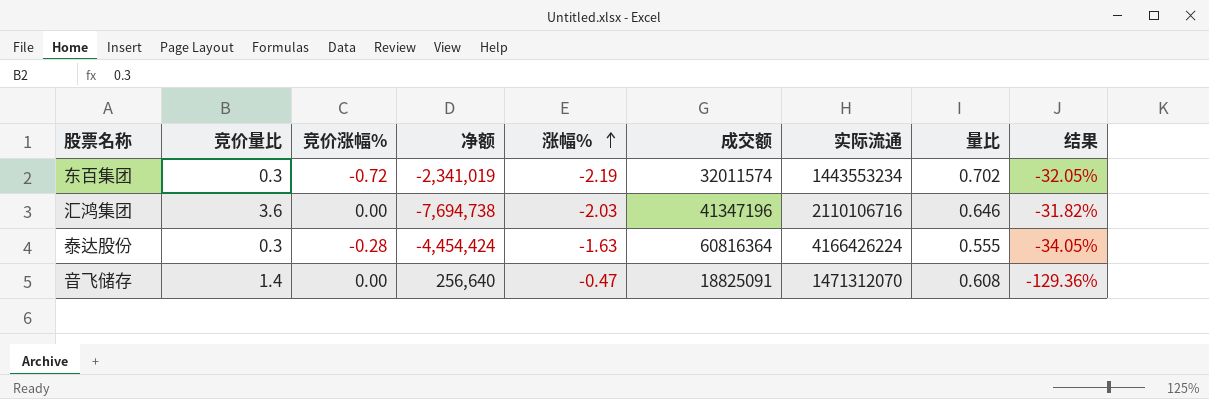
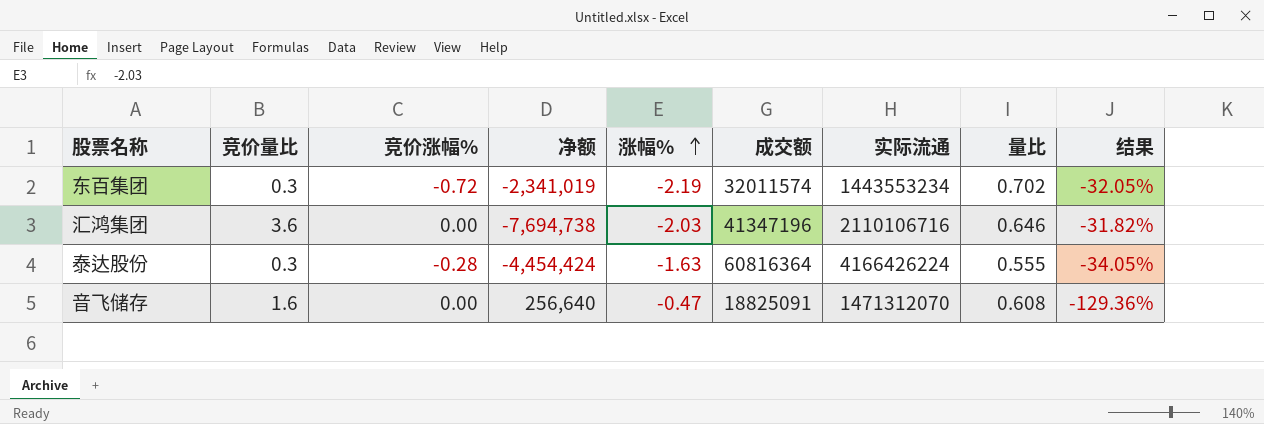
音飞储存 | 竞价量比: 1.4 -> 1.6

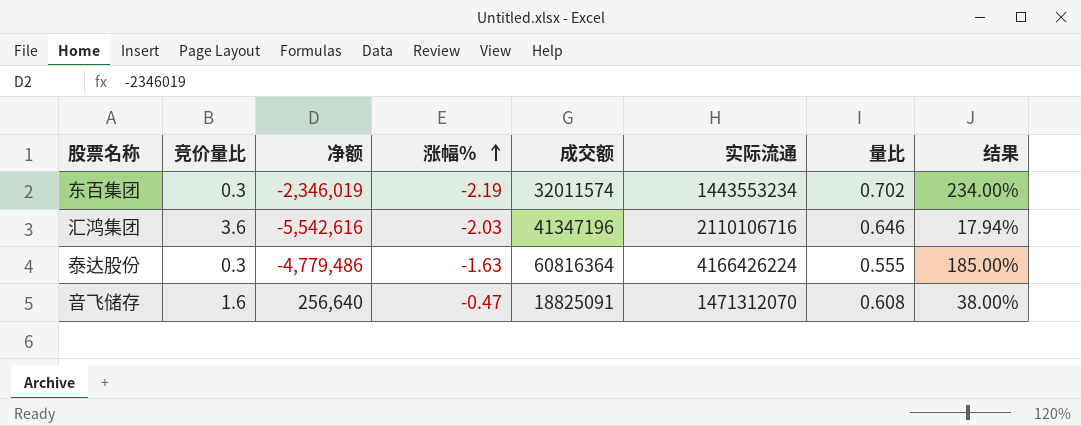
column 竞价涨幅% | position: 3 -> none
column 结果 | formula: [量比] / [涨幅%] -> [量比] / [竞价量比]
东百集团 | 净额: -2,341,019 -> -2,346,019
汇鸿集团 | 净额: -7,694,738 -> -5,542,616
泰达股份 | 净额: -4,454,424 -> -4,779,486

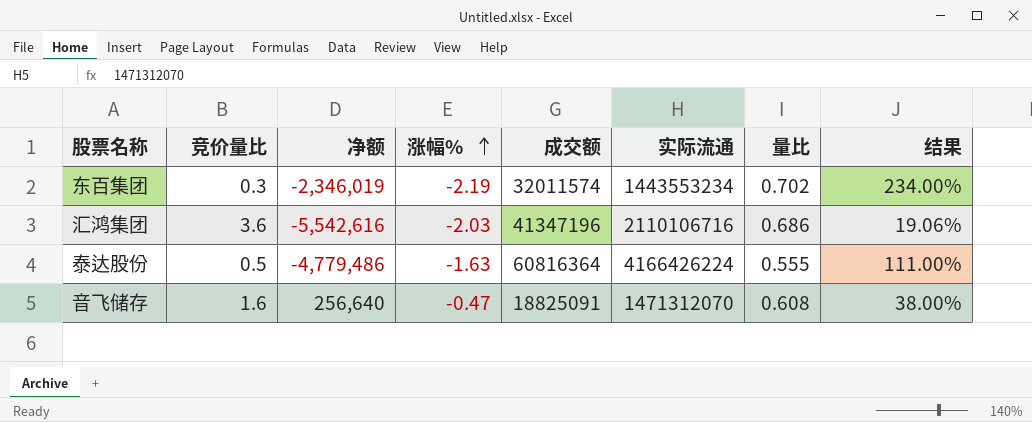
汇鸿集团 | 量比: 0.646 -> 0.686
汇鸿集团 | 结果: 17.94% -> 19.06%
泰达股份 | 竞价量比: 0.3 -> 0.5
泰达股份 | 结果: 185.00% -> 111.00%

